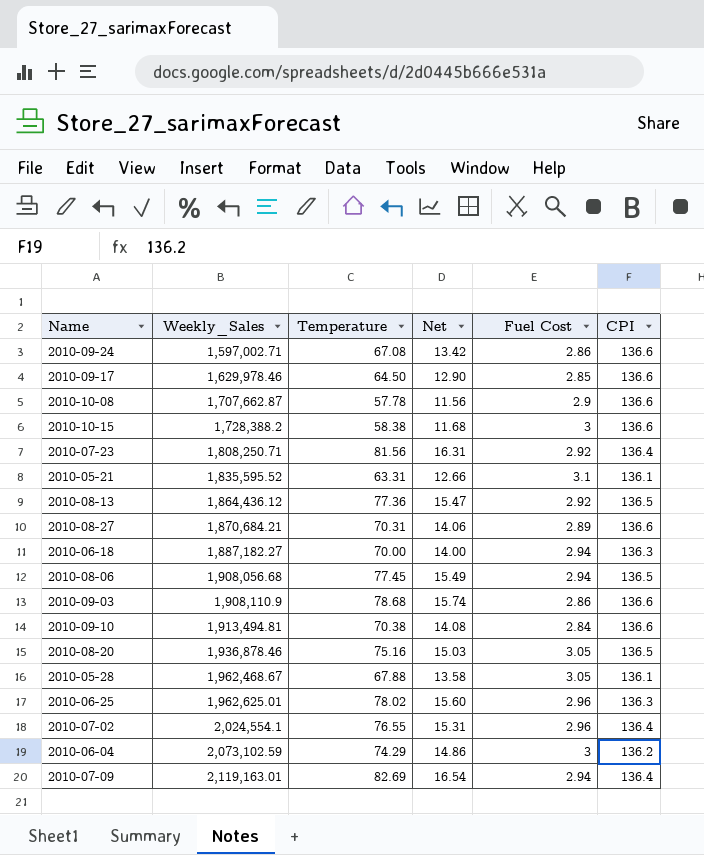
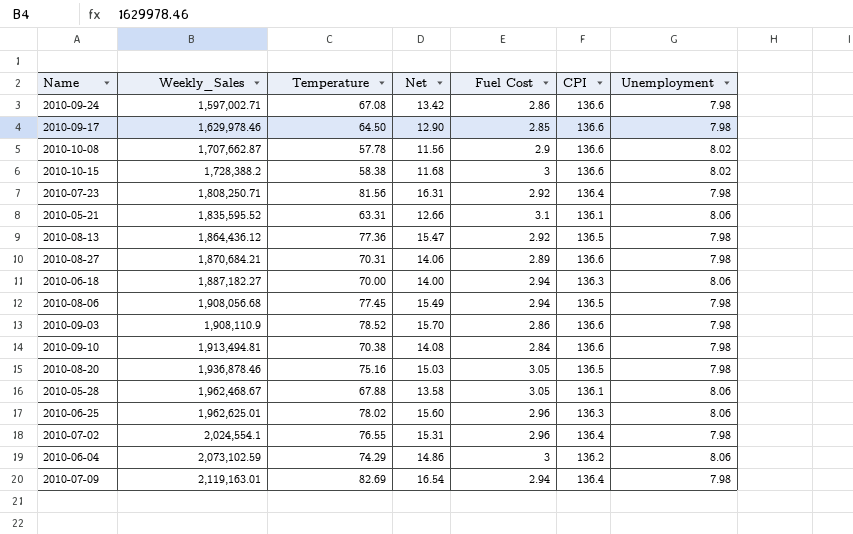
column Unemployment | position: none -> 7
2010-09-03 | Temperature: 78.68 -> 78.52
2010-09-03 | Net: 15.74 -> 15.70

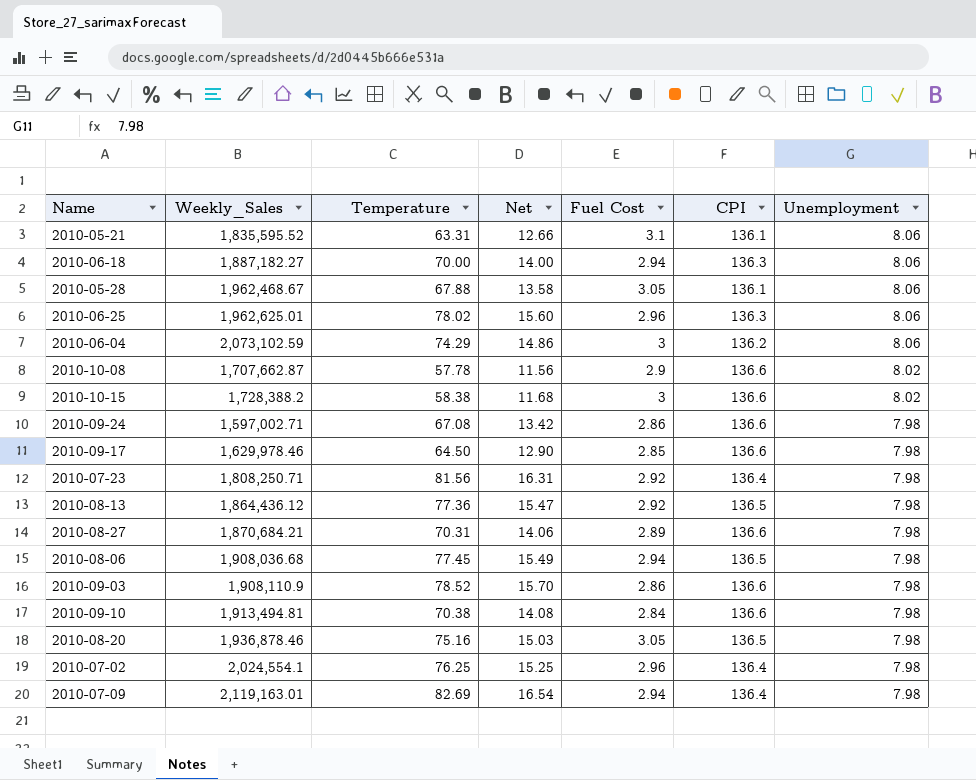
row order: Weekly_Sales ascending -> Unemployment descending
2010-08-06 | Weekly_Sales: 1,908,056.68 -> 1,908,036.68
2010-07-02 | Temperature: 76.55 -> 76.25
2010-07-02 | Net: 15.31 -> 15.25

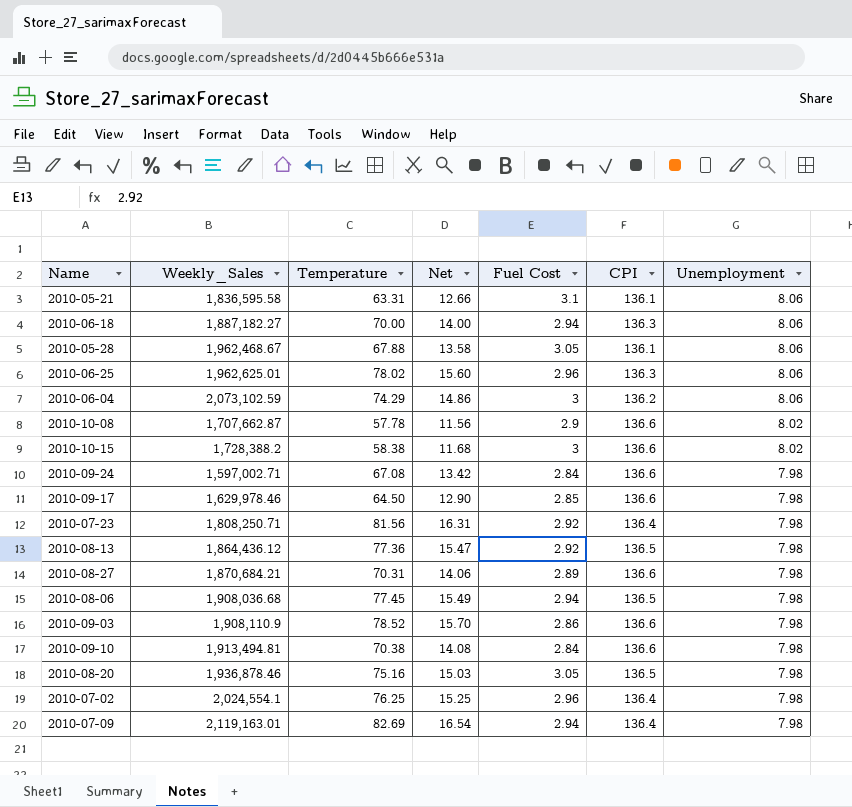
2010-05-21 | Weekly_Sales: 1,835,595.52 -> 1,836,595.58
2010-09-24 | Fuel Cost: 2.86 -> 2.84

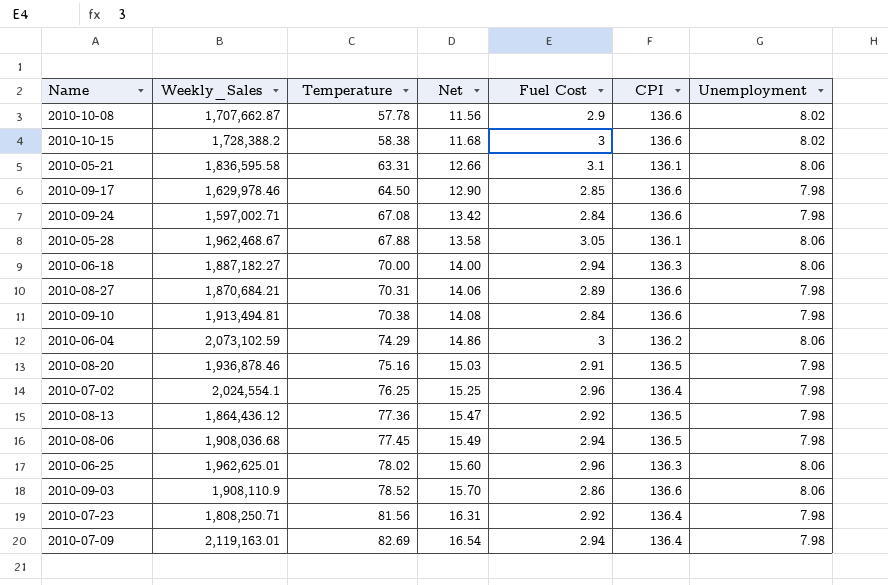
row order: Unemployment descending -> Temperature ascending
2010-08-20 | Fuel Cost: 3.05 -> 2.91
2010-09-03 | Unemployment: 7.98 -> 8.06

